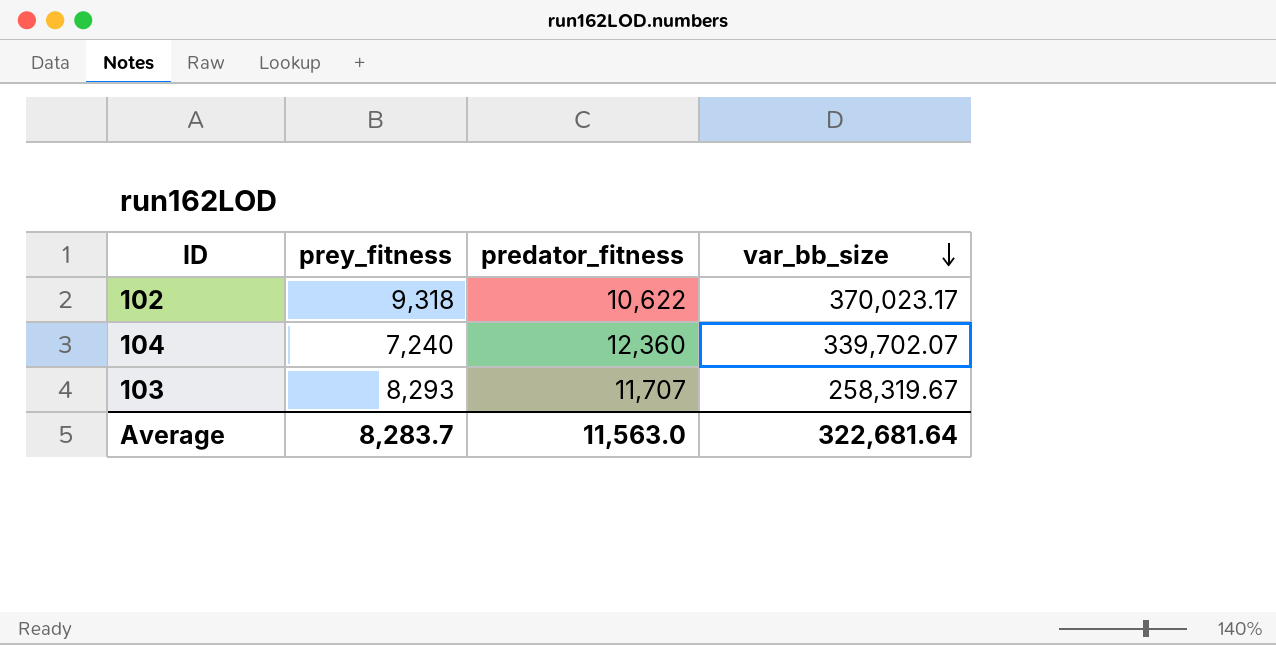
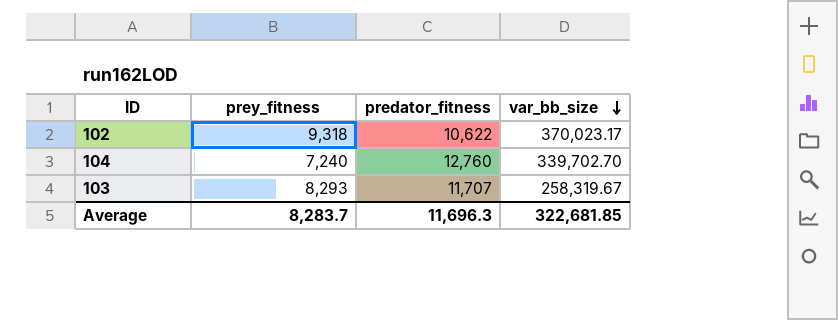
104 | predator_fitness: 12,360 -> 12,760
104 | var_bb_size: 339,702.07 -> 339,702.70
Average | predator_fitness: 11,563.0 -> 11,696.3
Average | var_bb_size: 322,681.64 -> 322,681.85

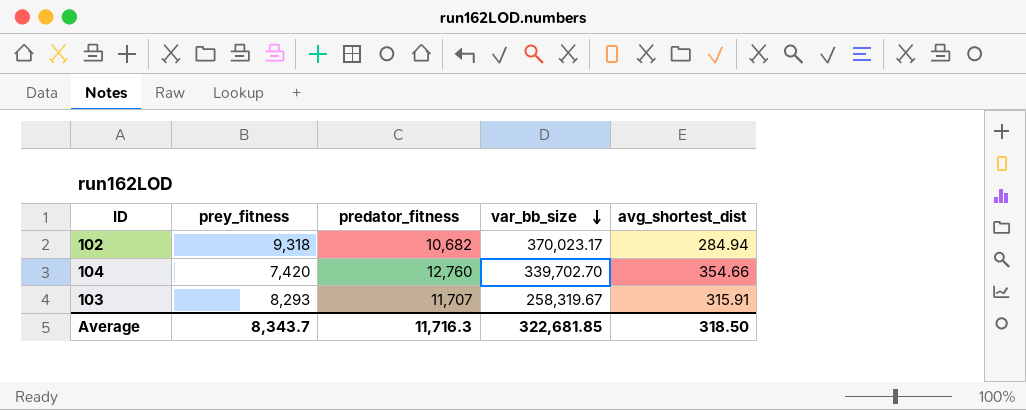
column avg_shortest_dist | position: none -> 5
102 | predator_fitness: 10,622 -> 10,682
104 | prey_fitness: 7,240 -> 7,420
Average | prey_fitness: 8,283.7 -> 8,343.7
Average | predator_fitness: 11,696.3 -> 11,716.3

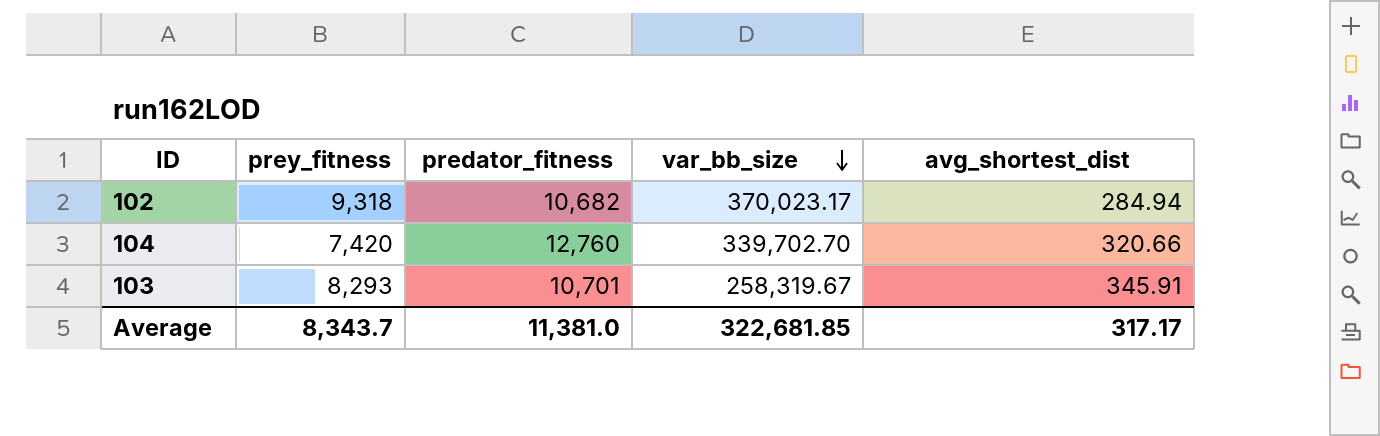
104 | avg_shortest_dist: 354.66 -> 320.66
103 | predator_fitness: 11,707 -> 10,701
103 | avg_shortest_dist: 315.91 -> 345.91
Average | predator_fitness: 11,716.3 -> 11,381.0
Average | avg_shortest_dist: 318.50 -> 317.17

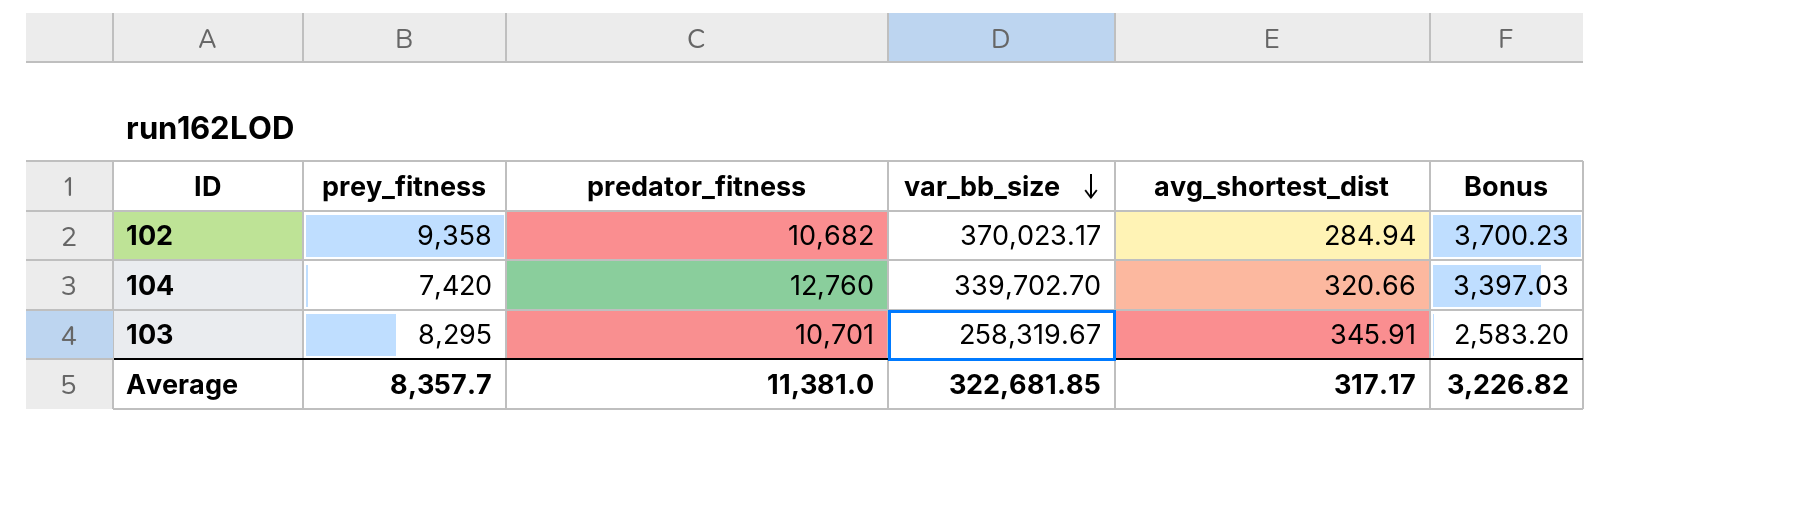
column Bonus | formula: none -> [var_bb_size] * 0.01
102 | prey_fitness: 9,318 -> 9,358
103 | prey_fitness: 8,293 -> 8,295
Average | prey_fitness: 8,343.7 -> 8,357.7

